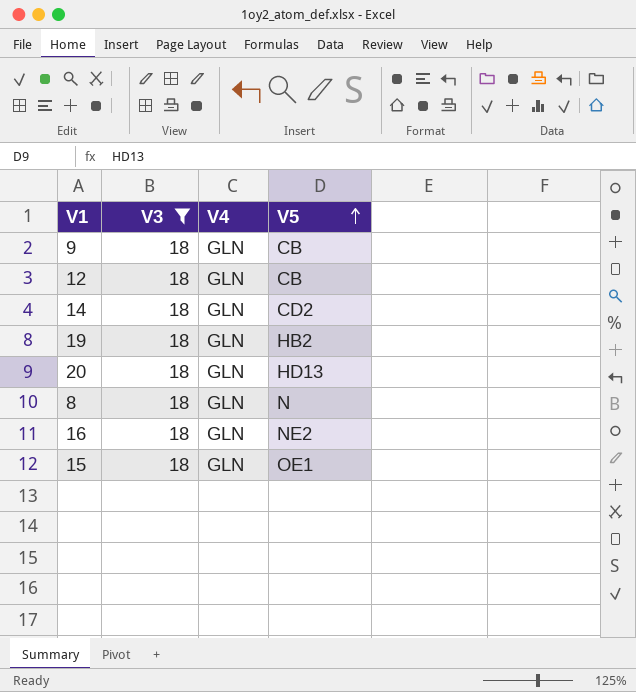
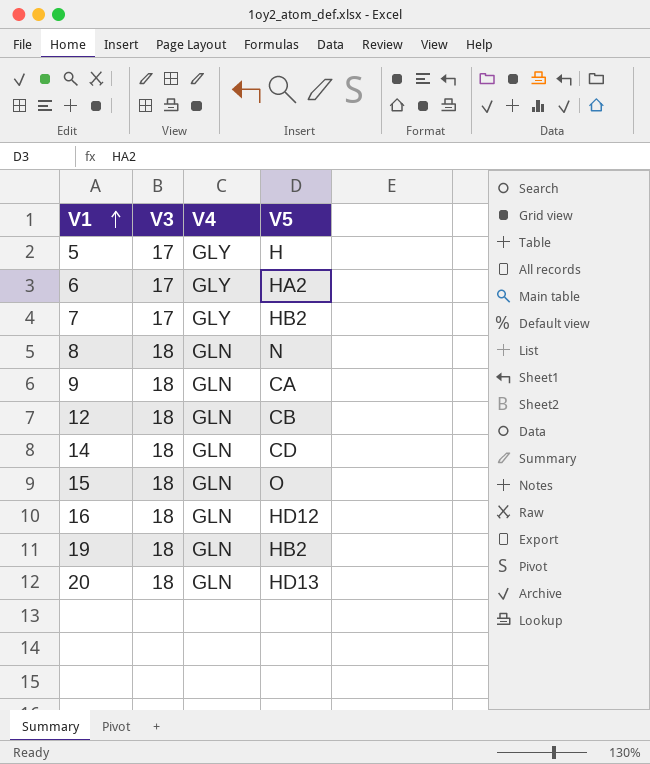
filter: V3 = 18 -> none
row order: V5 ascending -> V1 ascending
9 | V5: CB -> CA
14 | V5: CD2 -> CD
15 | V5: OE1 -> O
16 | V5: NE2 -> HD12

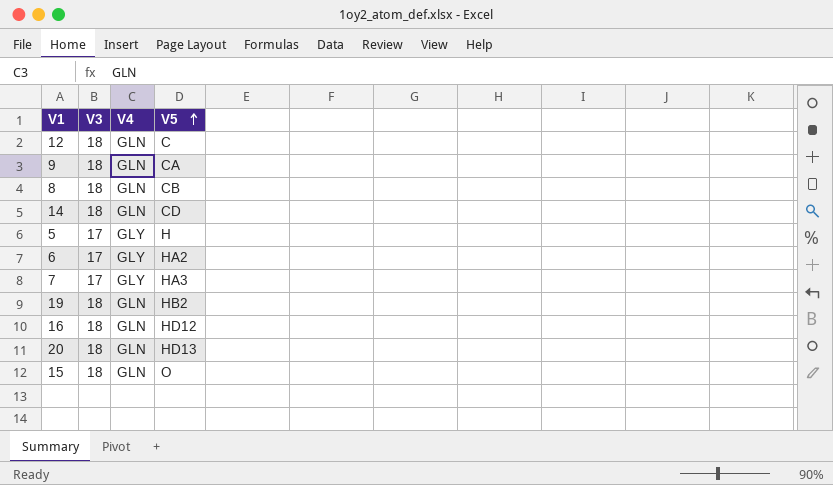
row order: V1 ascending -> V5 ascending
12 | V5: CB -> C
8 | V5: N -> CB
7 | V5: HB2 -> HA3

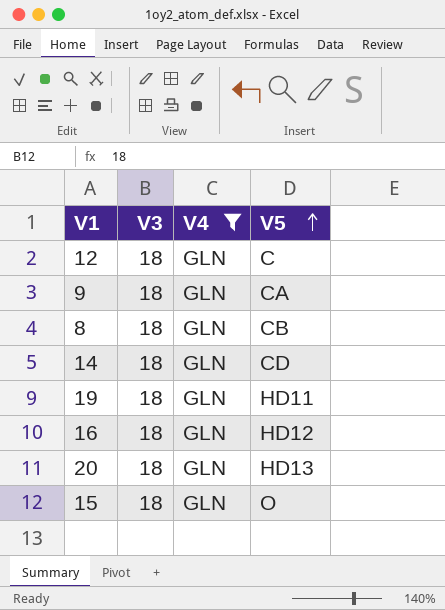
filter: none -> V4 = GLN
19 | V5: HB2 -> HD11

